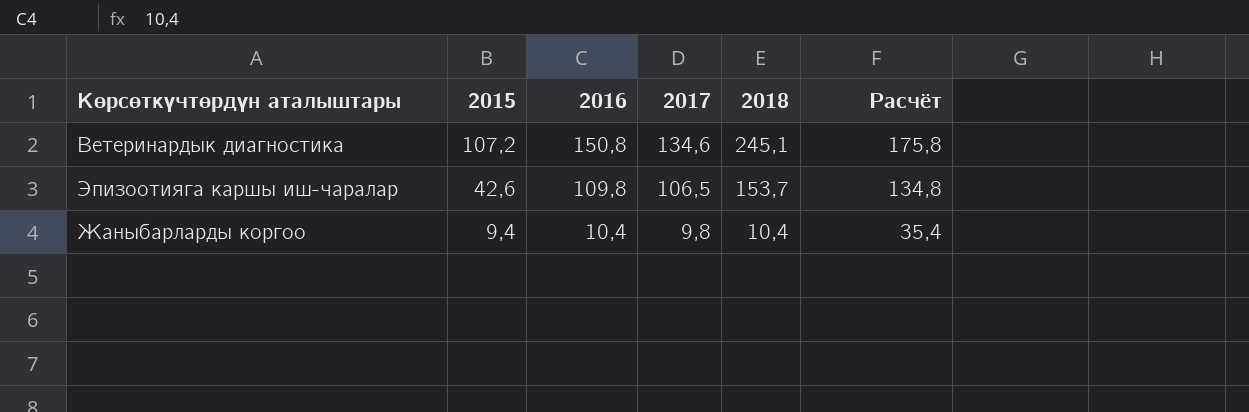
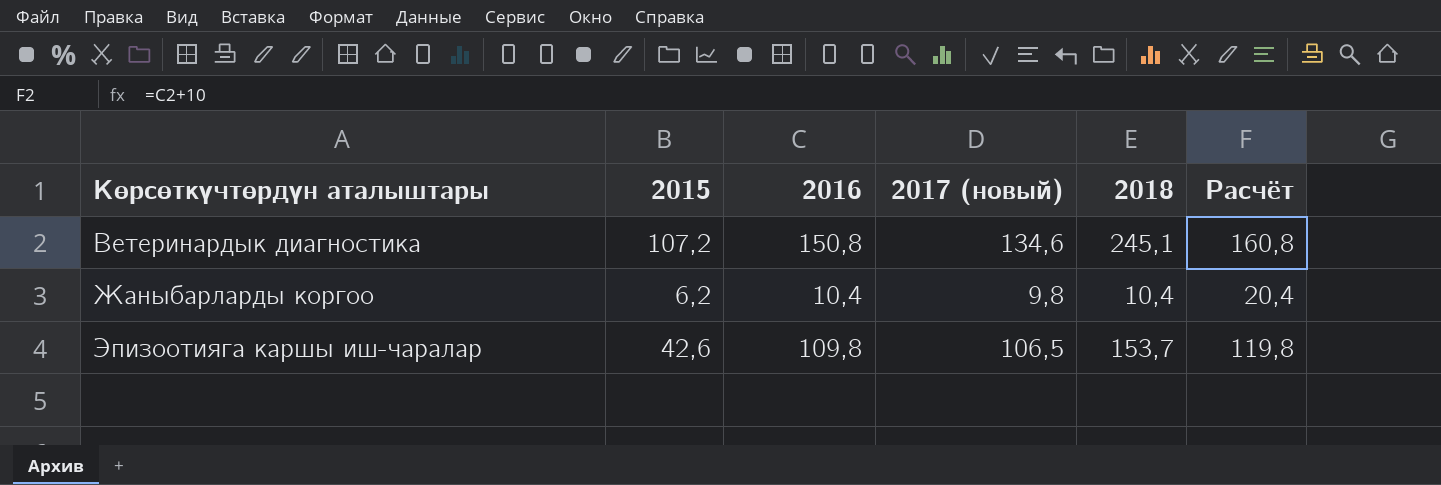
row order: 2015 descending -> Көрсөткүчтөрдүн аталыштары ascending
column name: 2017 -> 2017 (новый)
column Расчёт | formula: [2016] + 25 -> [2016] + 10
Жаныбарларды коргоо | 2015: 9,4 -> 6,2

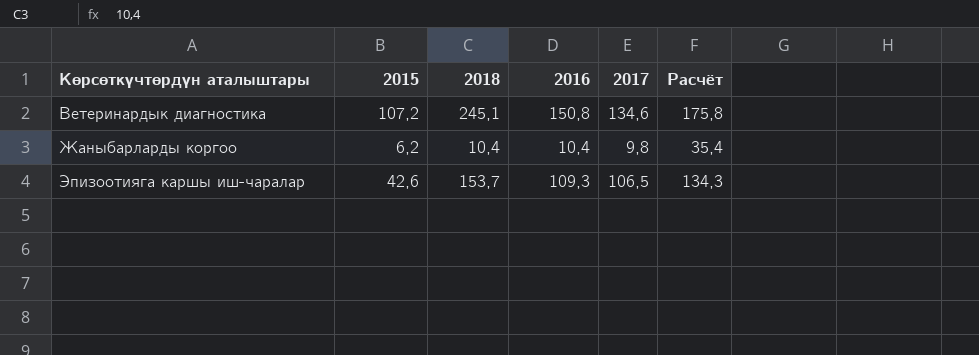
column 2018 | position: 5 -> 3
column name: 2017 (новый) -> 2017
column Расчёт | formula: [2016] + 10 -> [2016] + 25
Эпизоотияга каршы иш-чаралар | 2016: 109,8 -> 109,3

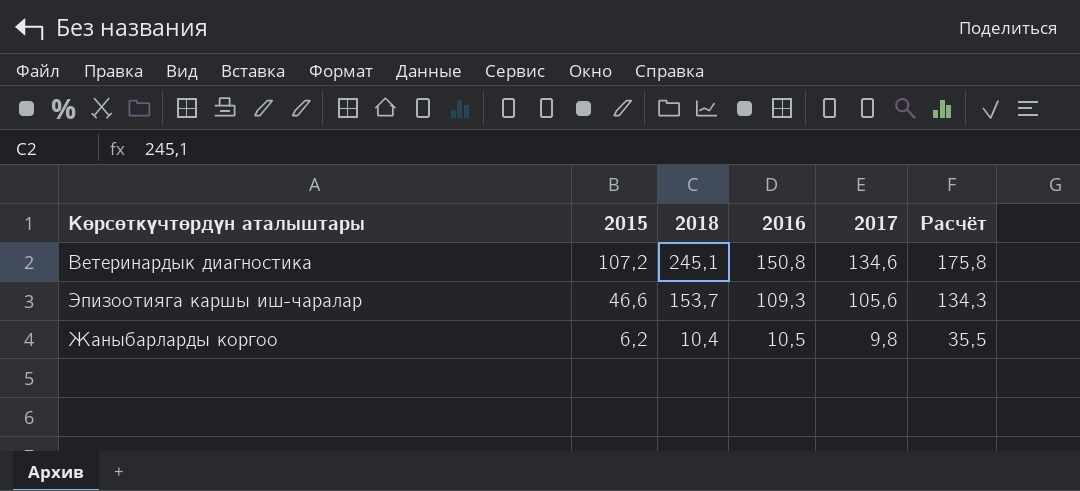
row order: Көрсөткүчтөрдүн аталыштары ascending -> 2015 descending
Эпизоотияга каршы иш-чаралар | 2015: 42,6 -> 46,6
Эпизоотияга каршы иш-чаралар | 2017: 106,5 -> 105,6
Жаныбарларды коргоо | 2016: 10,4 -> 10,5
Жаныбарларды коргоо | Расчёт: 35,4 -> 35,5

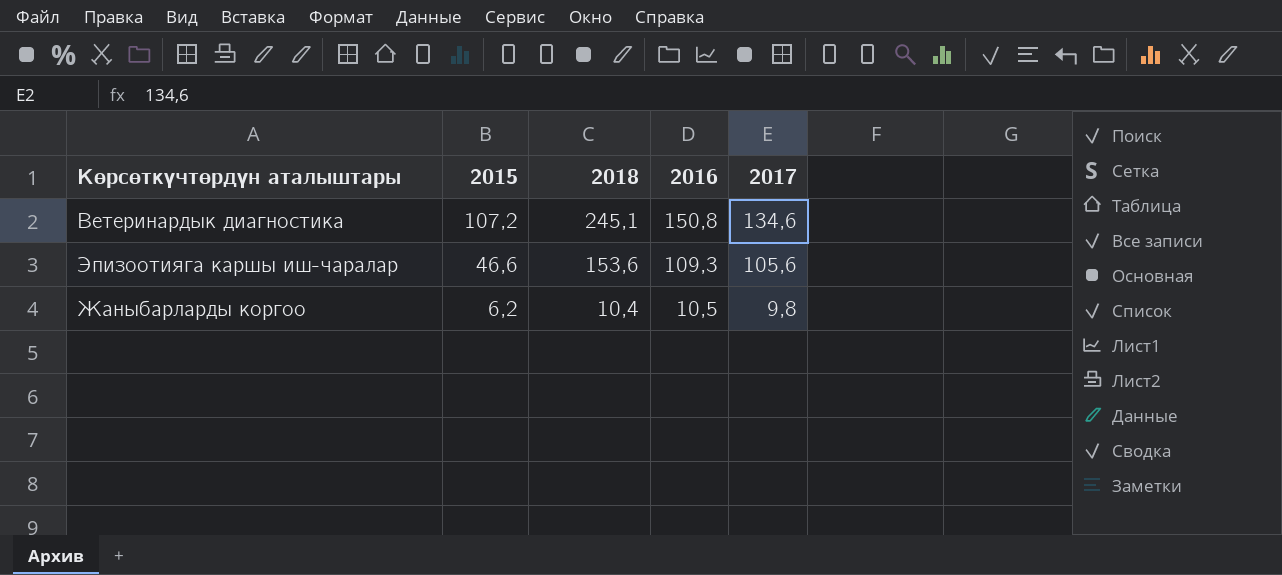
column Расчёт | formula: [2016] + 25 -> none
Эпизоотияга каршы иш-чаралар | 2018: 153,7 -> 153,6

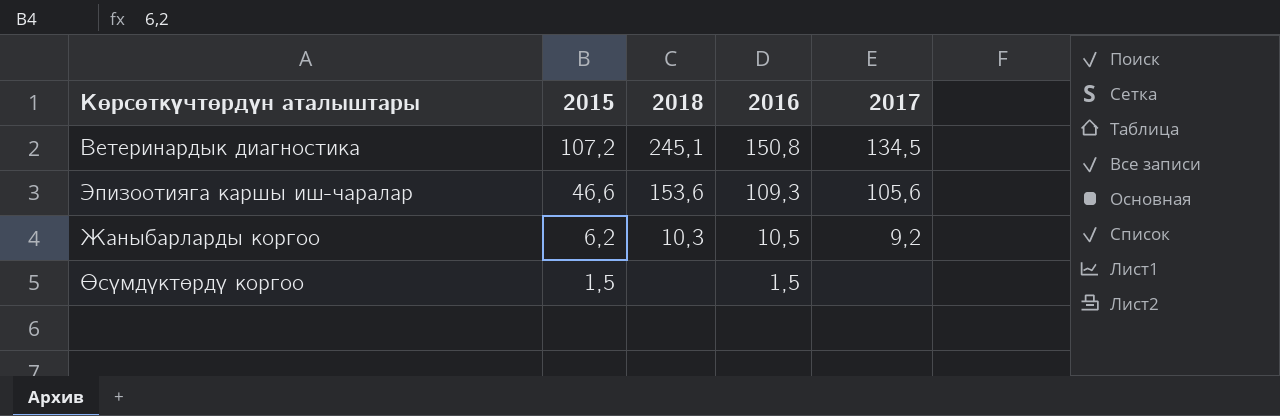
Ветеринардык диагностика | 2017: 134,6 -> 134,5
Жаныбарларды коргоо | 2018: 10,4 -> 10,3
Жаныбарларды коргоо | 2017: 9,8 -> 9,2
row Өсүмдүктөрдү коргоо: none -> 1,5 | none | 1,5 | none

